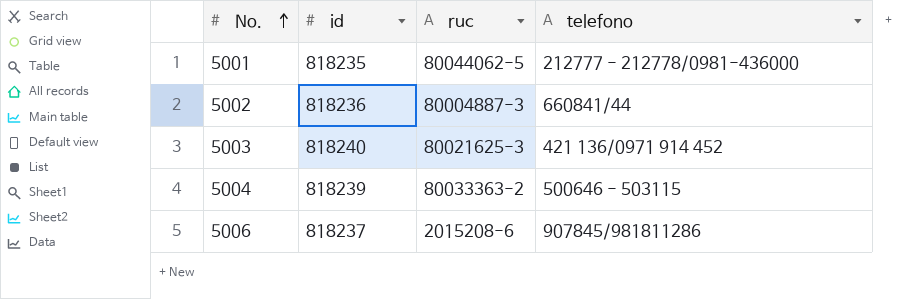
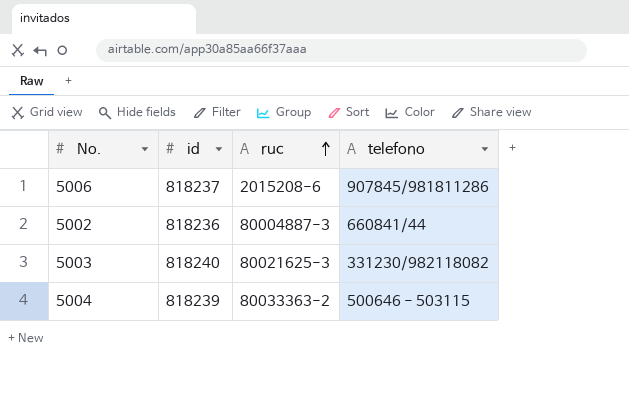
row order: No. ascending -> ruc ascending
row 5001: 818235 | 80044062-5 | 212777 - 212778/0981-436000 -> none
5003 | telefono: 421 136/0971 914 452 -> 331230/982118082

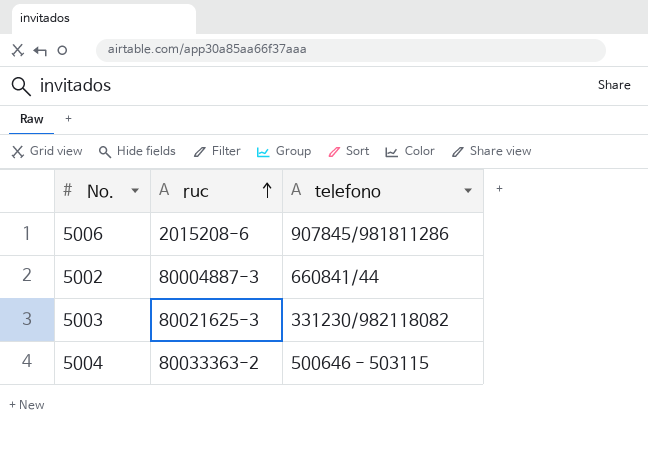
column id | position: 2 -> none

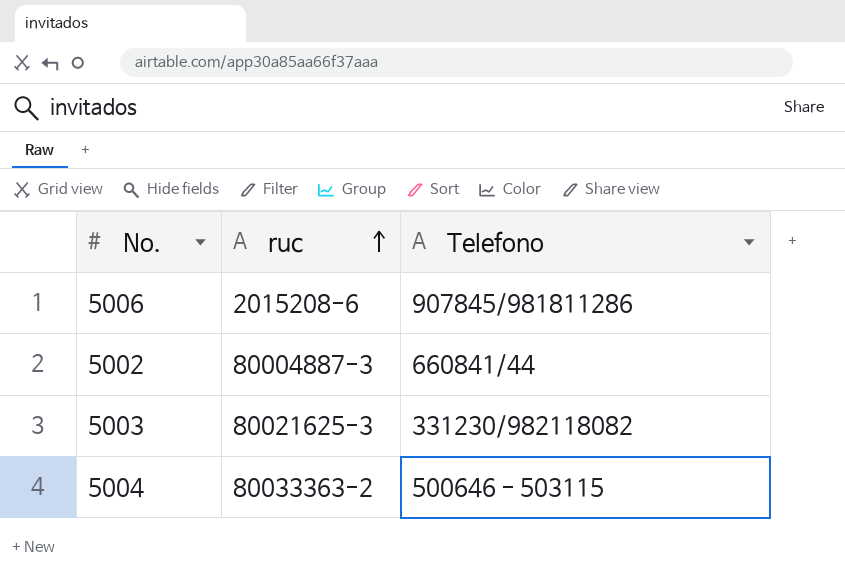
column name: telefono -> Telefono

